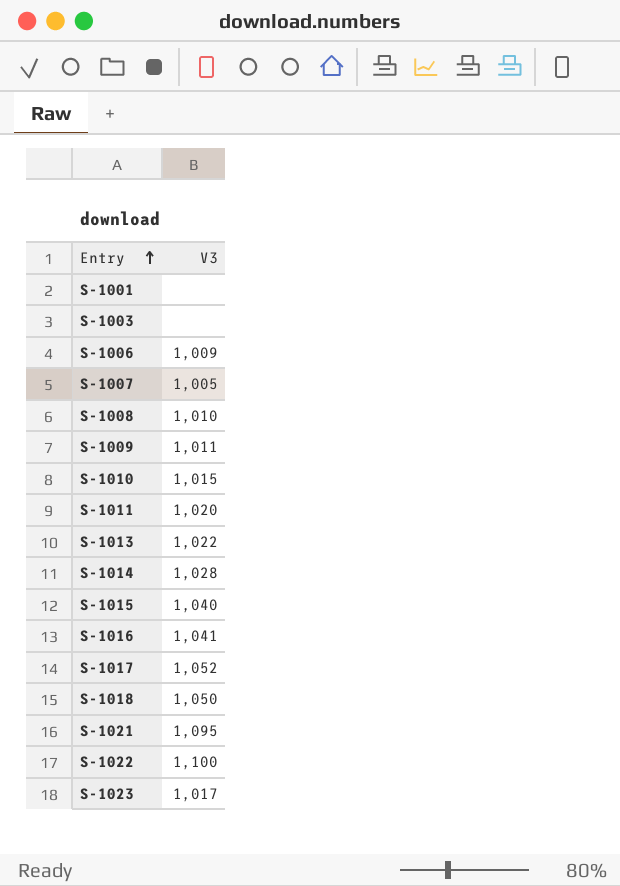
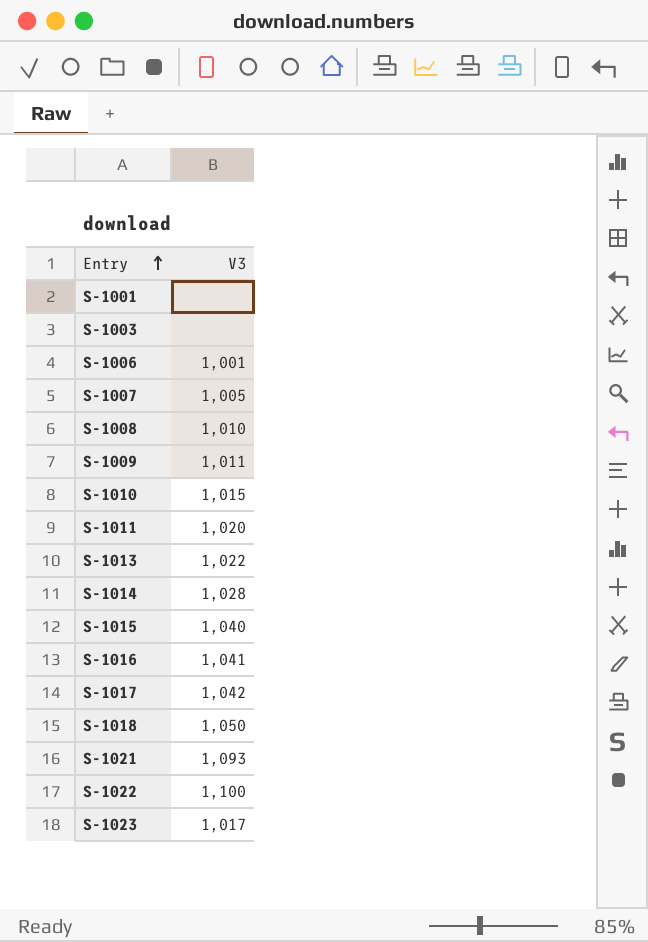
S-1006 | V3: 1,009 -> 1,001
S-1017 | V3: 1,052 -> 1,042
S-1021 | V3: 1,095 -> 1,093

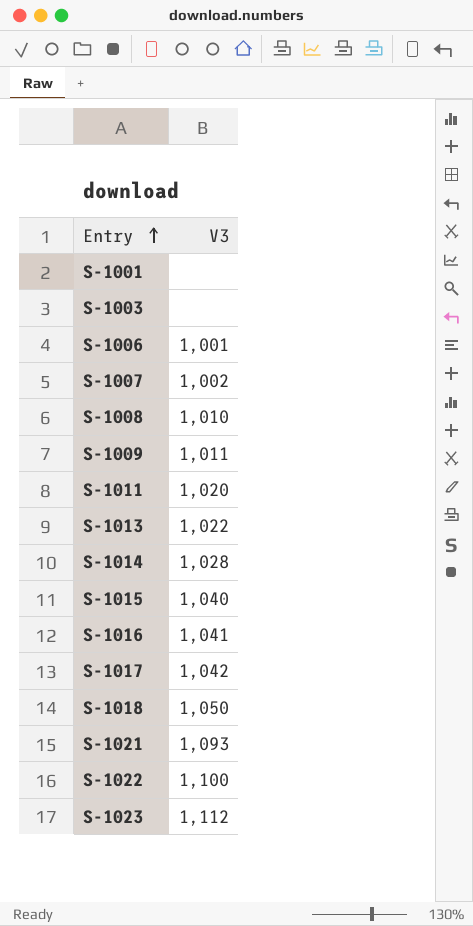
row S-1010: 1,015 -> none
S-1007 | V3: 1,005 -> 1,002
S-1023 | V3: 1,017 -> 1,112

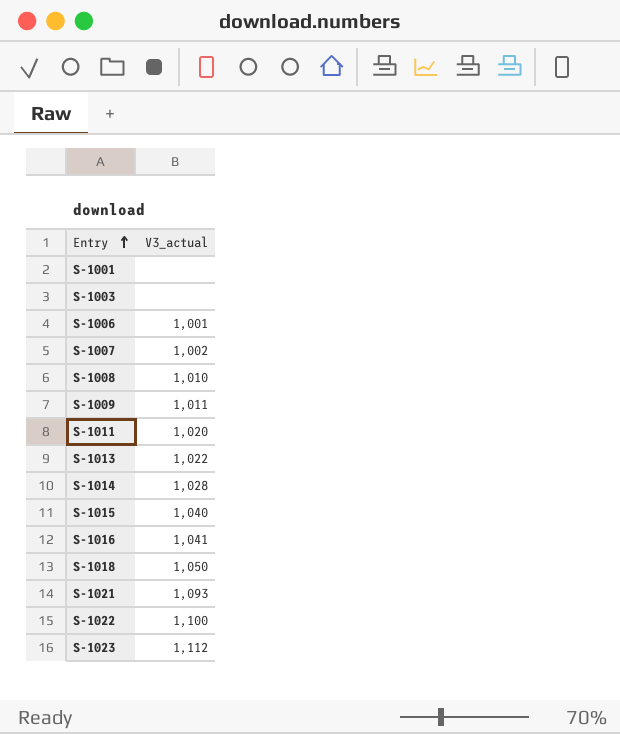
column name: V3 -> V3_actual
row S-1017: 1,042 -> none

